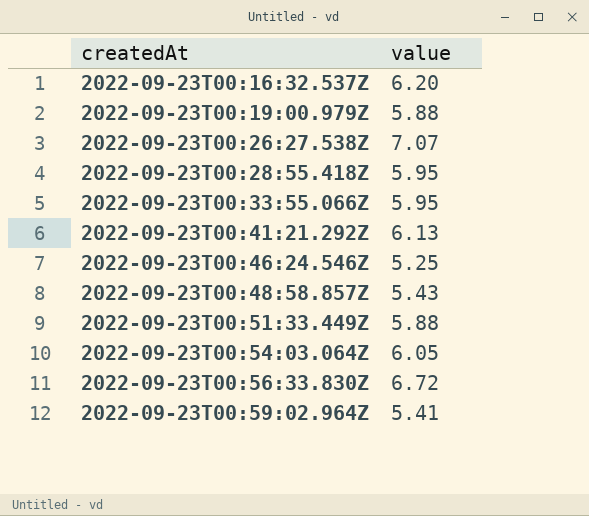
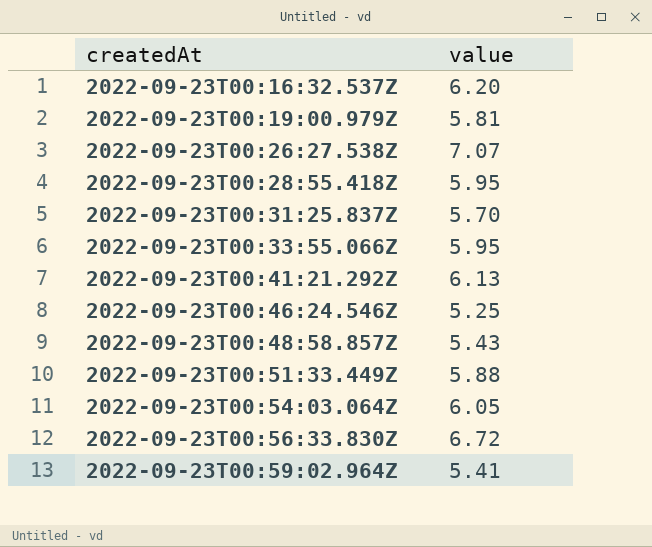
2022-09-23T00:19:00.979Z | value: 5.88 -> 5.81
row 2022-09-23T00:31:25.837Z: none -> 5.70

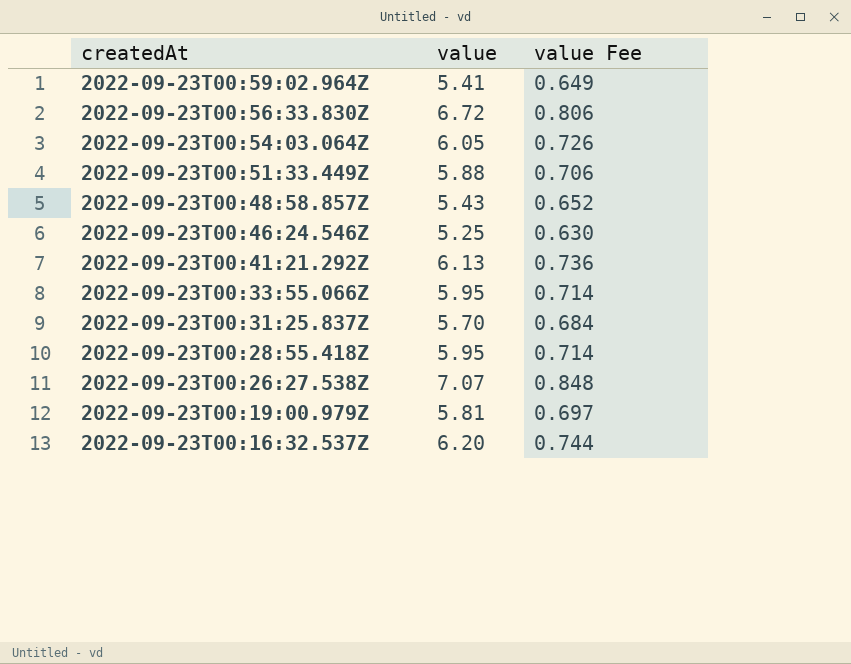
row order: createdAt ascending -> createdAt descending
column value Fee | formula: none -> [value] * 0.12

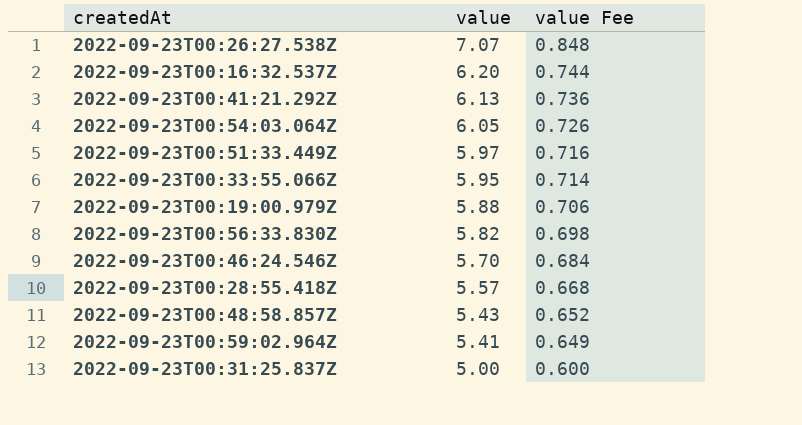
row order: createdAt descending -> value descending
2022-09-23T00:51:33.449Z | value: 5.88 -> 5.97
2022-09-23T00:51:33.449Z | value Fee: 0.706 -> 0.716
2022-09-23T00:19:00.979Z | value: 5.81 -> 5.88
2022-09-23T00:19:00.979Z | value Fee: 0.697 -> 0.706
2022-09-23T00:56:33.830Z | value: 6.72 -> 5.82
2022-09-23T00:56:33.830Z | value Fee: 0.806 -> 0.698
2022-09-23T00:46:24.546Z | value: 5.25 -> 5.70
2022-09-23T00:46:24.546Z | value Fee: 0.630 -> 0.684
2022-09-23T00:28:55.418Z | value: 5.95 -> 5.57
2022-09-23T00:28:55.418Z | value Fee: 0.714 -> 0.668
2022-09-23T00:31:25.837Z | value: 5.70 -> 5.00
2022-09-23T00:31:25.837Z | value Fee: 0.684 -> 0.600

